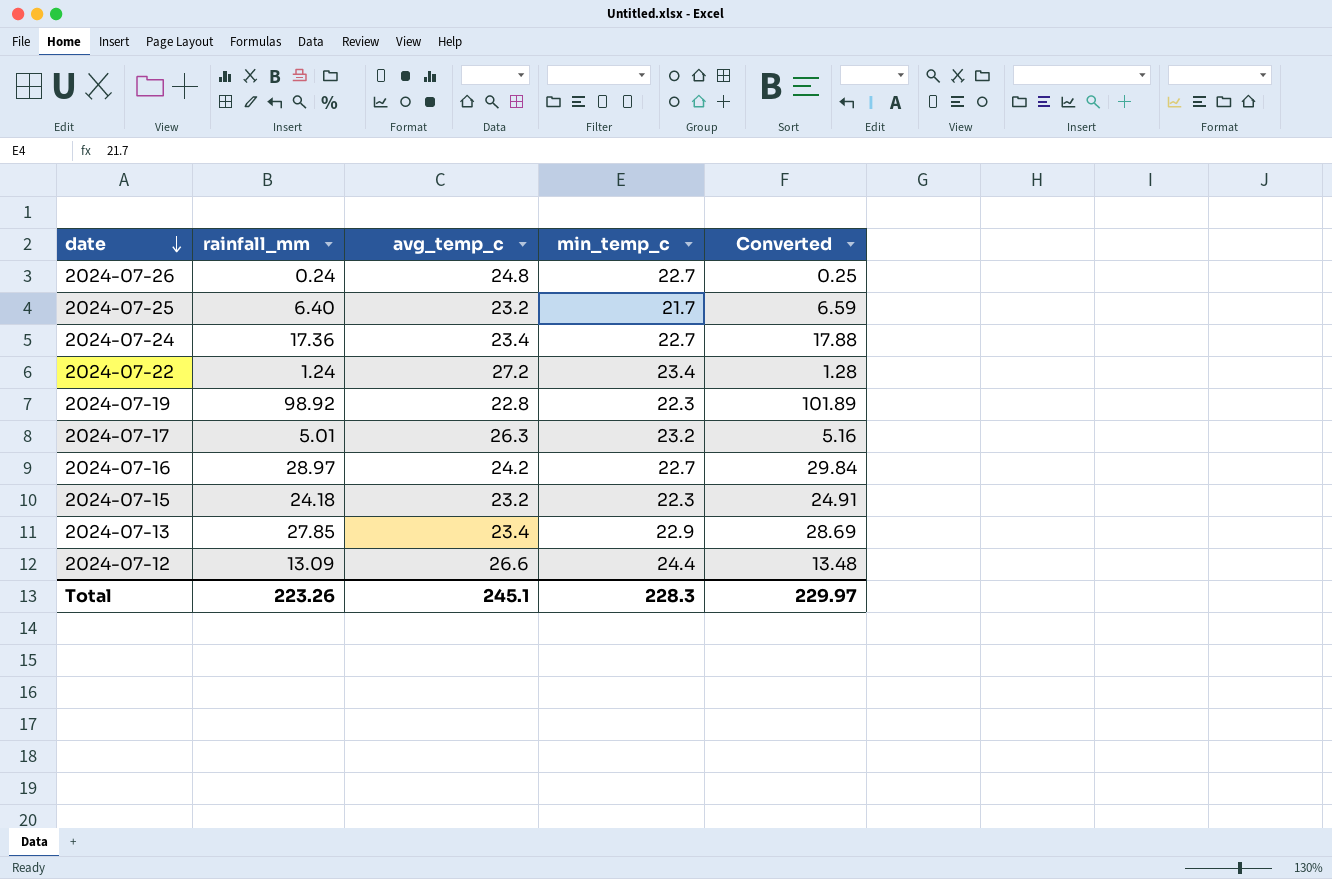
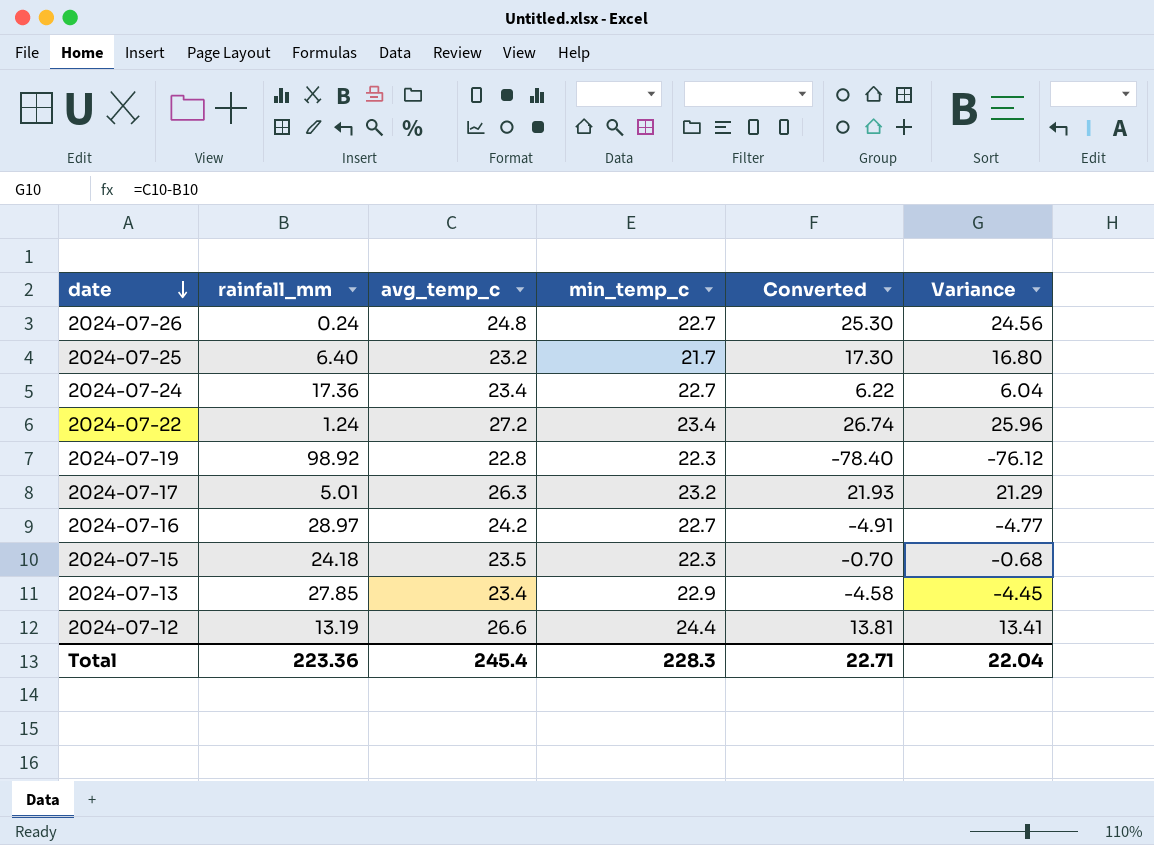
column Converted | formula: [rainfall_mm] * 1.03 -> [Variance] * 1.03
column Variance | formula: none -> [avg_temp_c] - [rainfall_mm]
2024-07-15 | avg_temp_c: 23.2 -> 23.5
2024-07-12 | rainfall_mm: 13.09 -> 13.19
Total | rainfall_mm: 223.26 -> 223.36
Total | avg_temp_c: 245.1 -> 245.4
Total | Converted: 229.97 -> 22.71

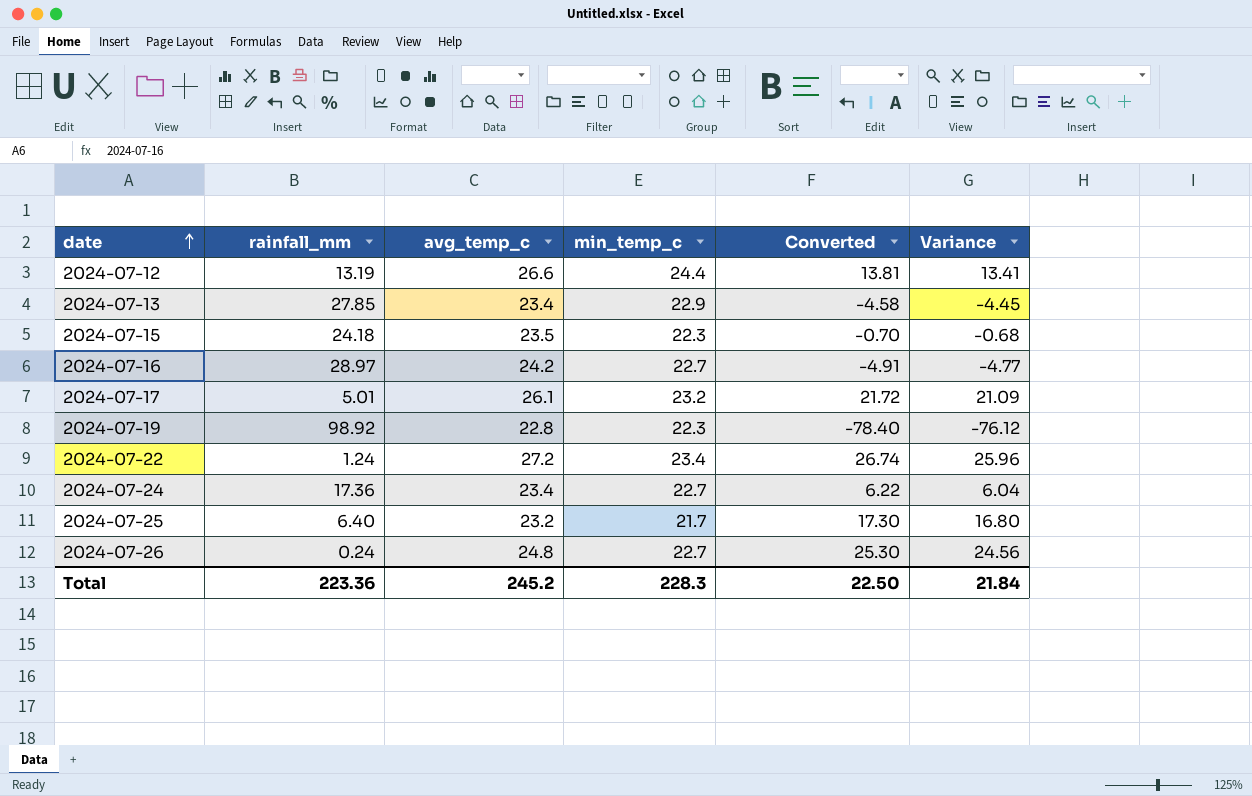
row order: date descending -> date ascending
2024-07-17 | avg_temp_c: 26.3 -> 26.1
2024-07-17 | Converted: 21.93 -> 21.72
2024-07-17 | Variance: 21.29 -> 21.09
Total | avg_temp_c: 245.4 -> 245.2
Total | Converted: 22.71 -> 22.50
Total | Variance: 22.04 -> 21.84

